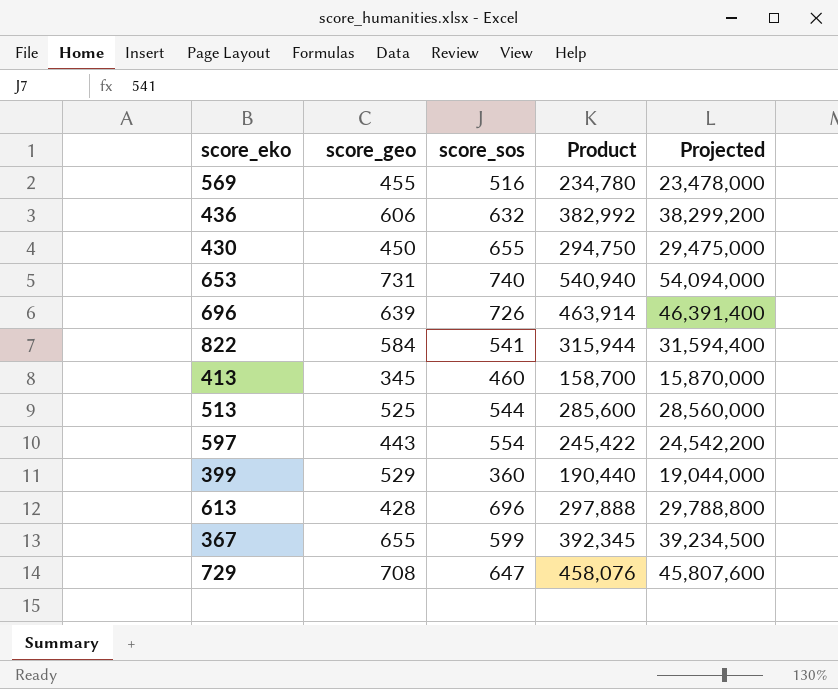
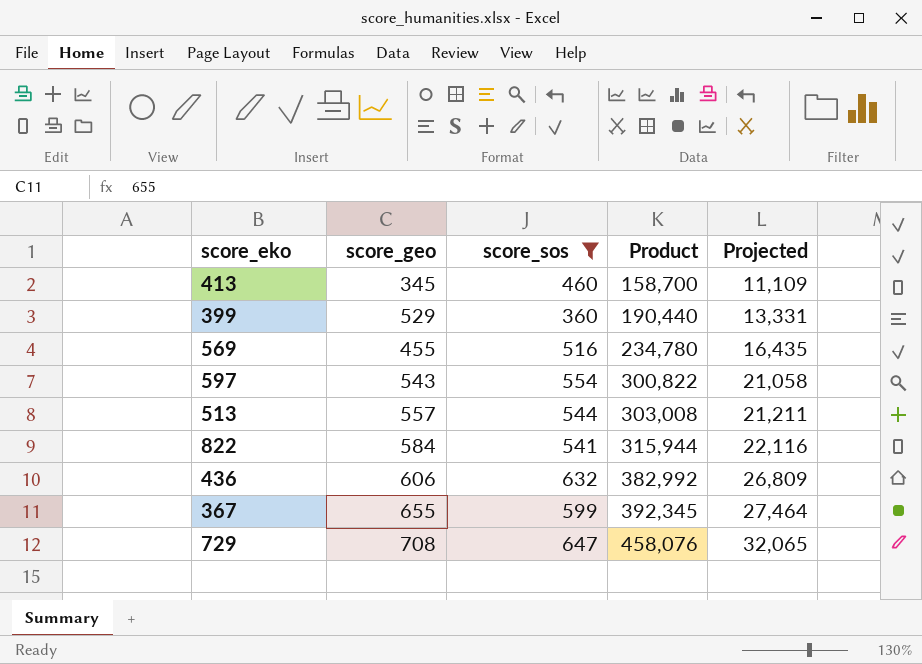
filter: none -> score_sos <= 647
row order: none -> Product ascending
column Projected | formula: [Product] * 100 -> [Product] * 0.07
597 | score_geo: 443 -> 543
597 | Product: 245,422 -> 300,822
513 | score_geo: 525 -> 557
513 | Product: 285,600 -> 303,008

